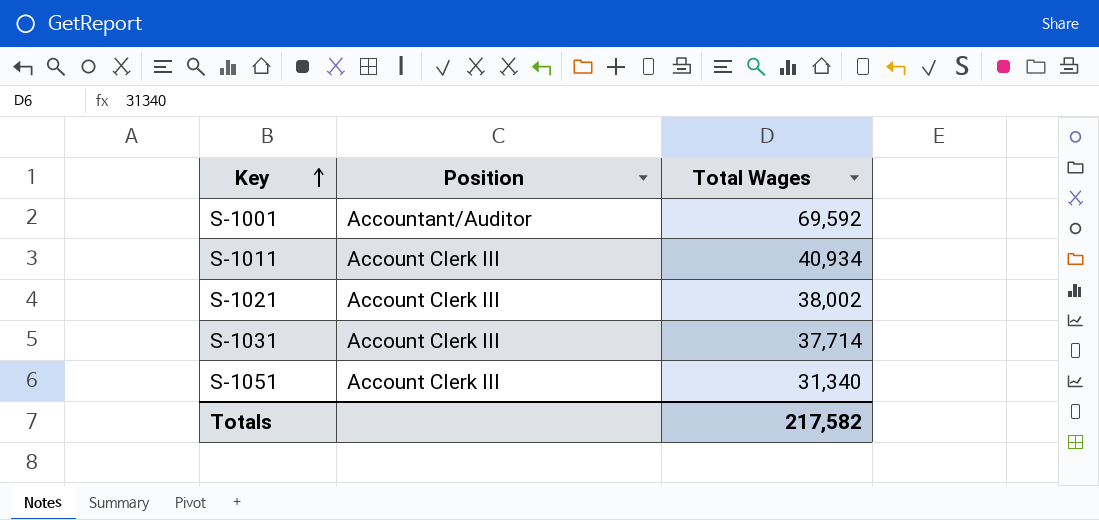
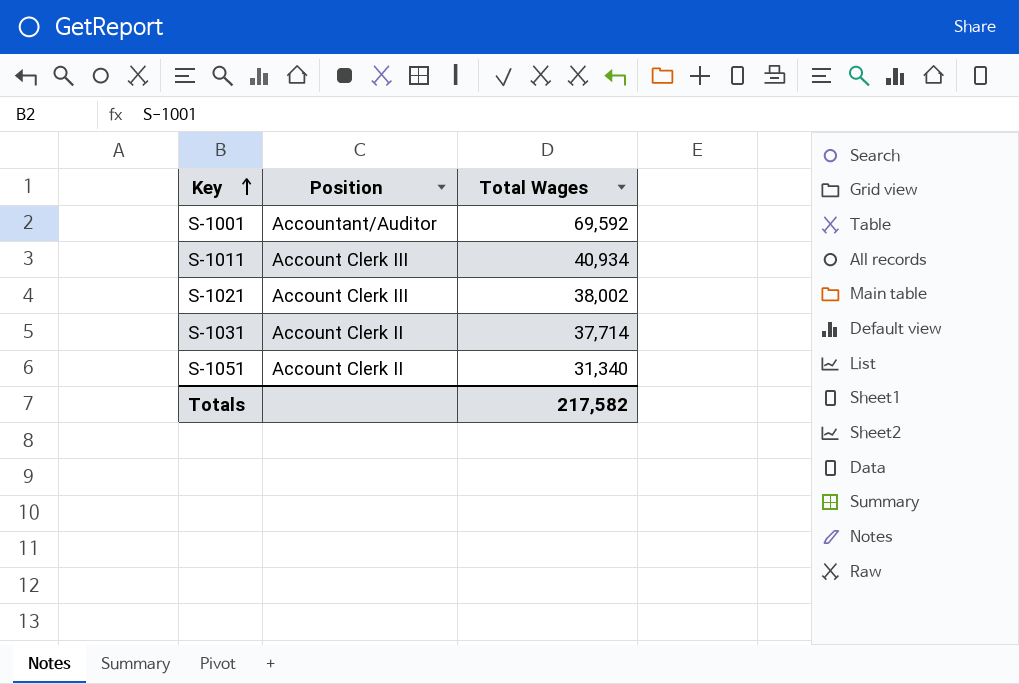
S-1031 | Position: Account Clerk III -> Account Clerk II
S-1051 | Position: Account Clerk III -> Account Clerk II

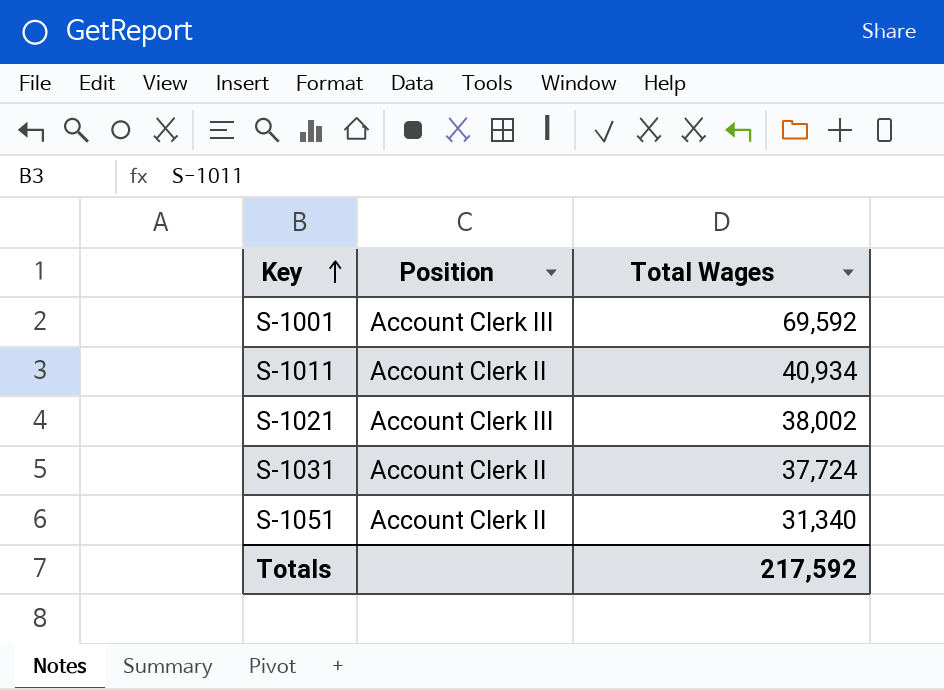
S-1001 | Position: Accountant/Auditor -> Account Clerk III
S-1011 | Position: Account Clerk III -> Account Clerk II
S-1031 | Total Wages: 37,714 -> 37,724
Totals | Total Wages: 217,582 -> 217,592

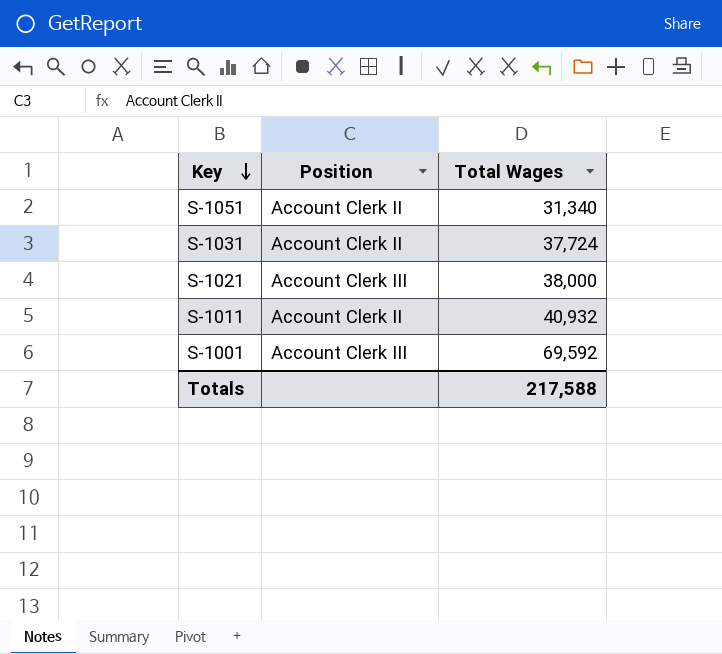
row order: Key ascending -> Key descending
S-1021 | Total Wages: 38,002 -> 38,000
S-1011 | Total Wages: 40,934 -> 40,932
Totals | Total Wages: 217,592 -> 217,588

